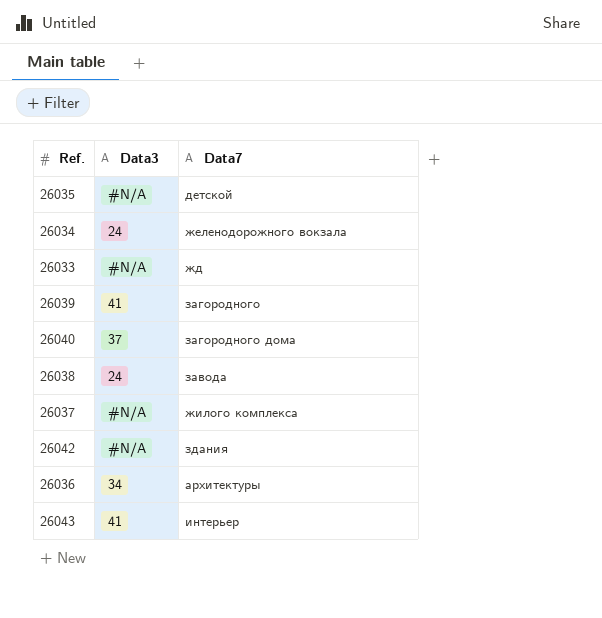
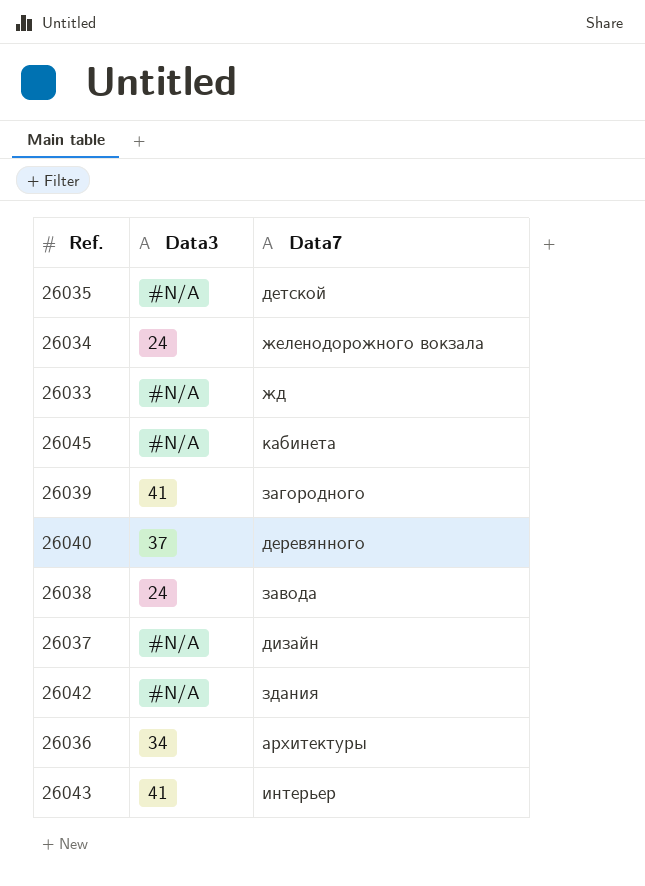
row 26045: none -> #N/A | кабинета
26040 | Data7: загородного дома -> деревянного
26037 | Data7: жилого комплекса -> дизайн

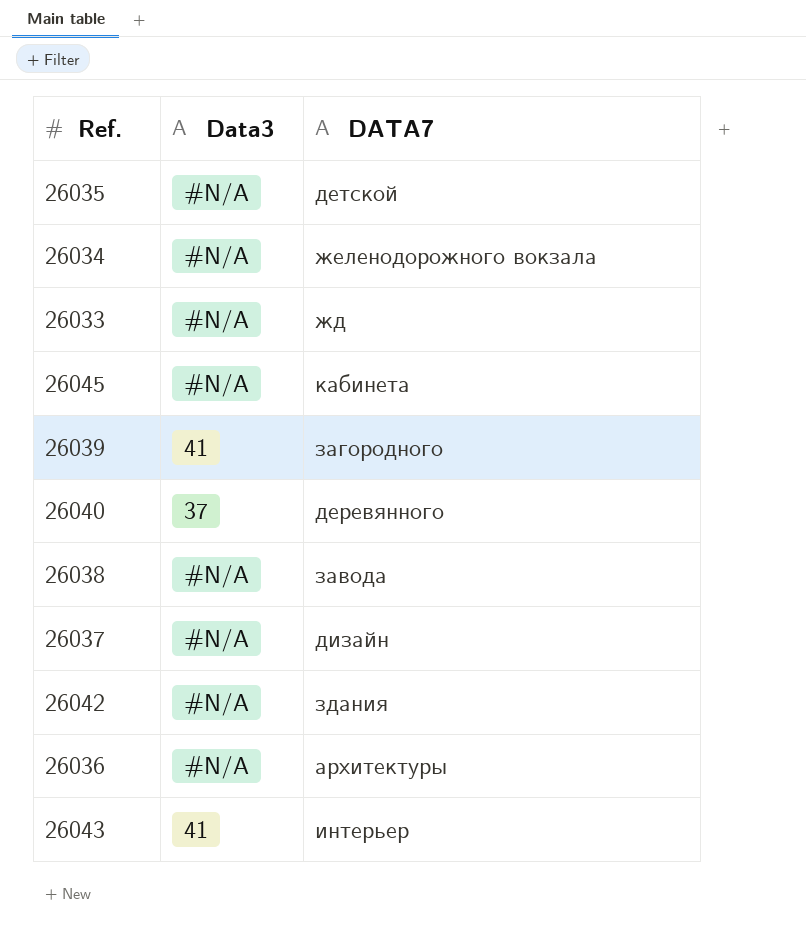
column name: Data7 -> DATA7
26034 | Data3: 24 -> #N/A
26038 | Data3: 24 -> #N/A
26036 | Data3: 34 -> #N/A

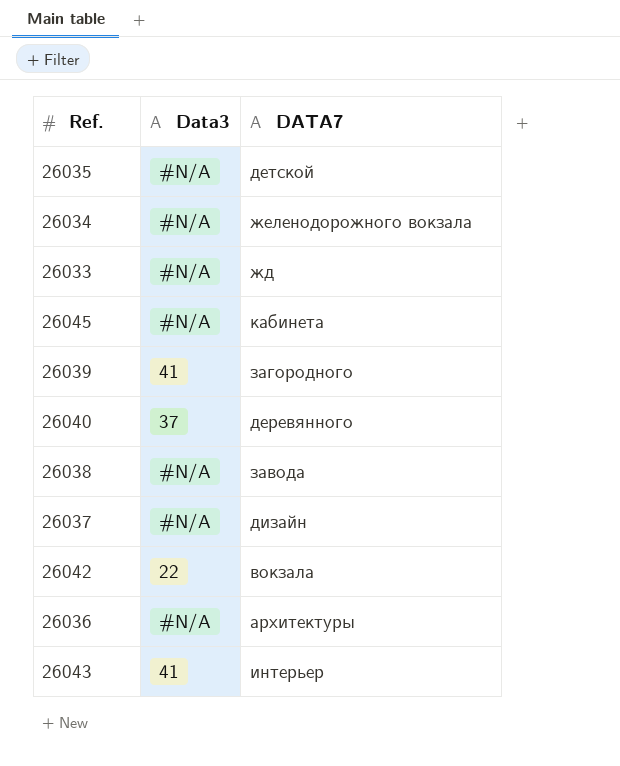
26042 | Data3: #N/A -> 22
26042 | DATA7: здания -> вокзала

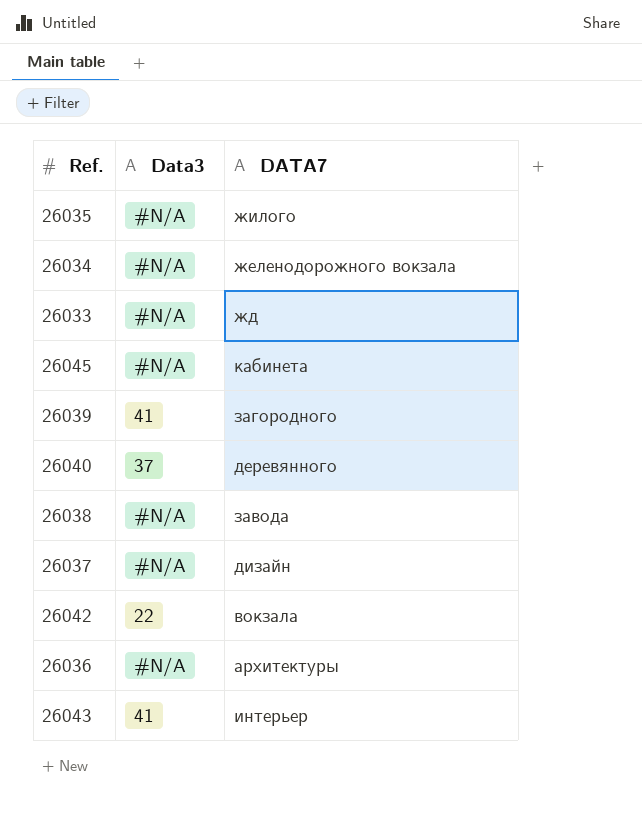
26035 | DATA7: детской -> жилого

